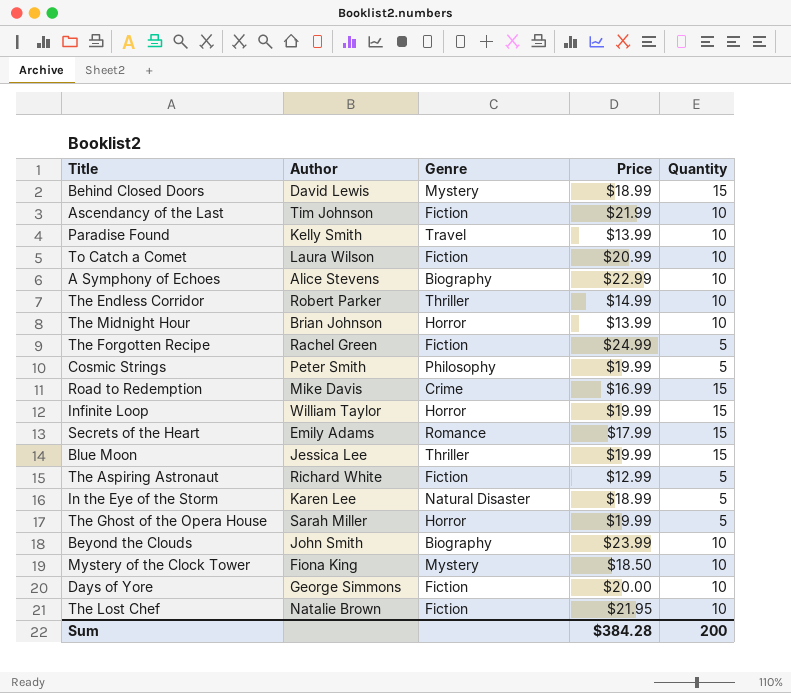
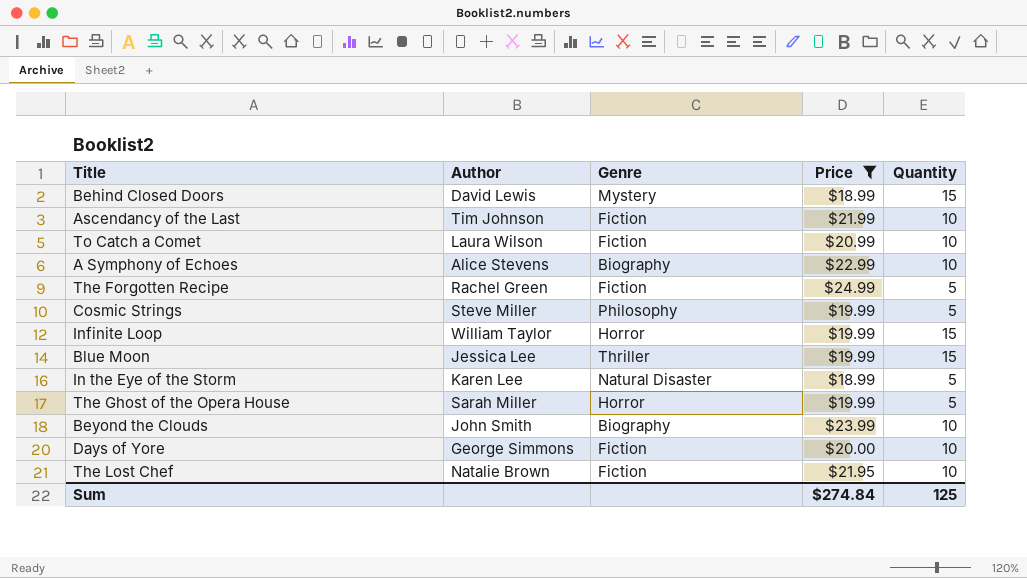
filter: none -> Price >= $18.99
Cosmic Strings | Author: Peter Smith -> Steve Miller
Sum | Price: $384.28 -> $274.84
Sum | Quantity: 200 -> 125

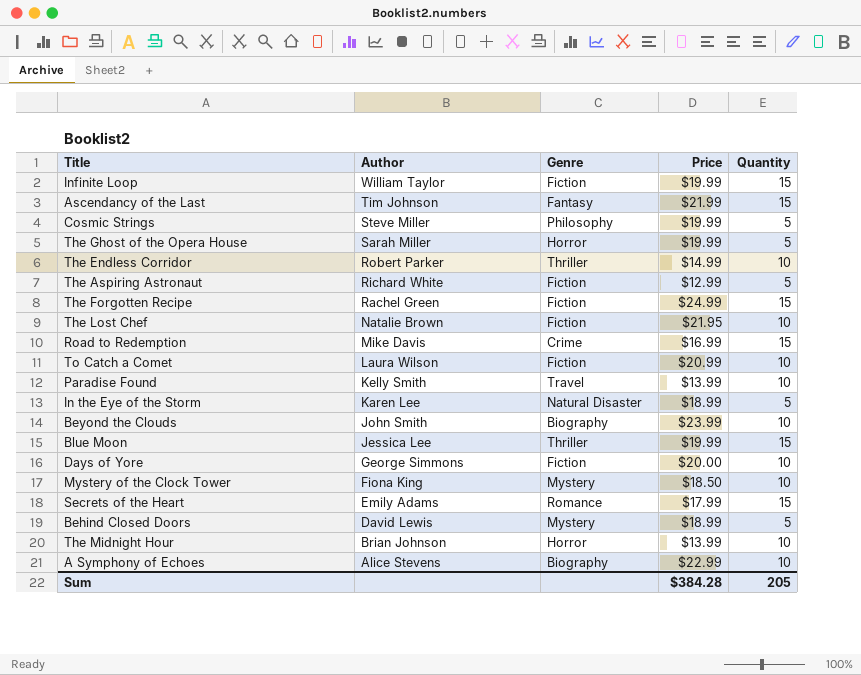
filter: Price >= $18.99 -> none
row order: none -> Author descending
Infinite Loop | Genre: Horror -> Fiction
Ascendancy of the Last | Genre: Fiction -> Fantasy
Ascendancy of the Last | Quantity: 10 -> 15
The Forgotten Recipe | Quantity: 5 -> 15
Behind Closed Doors | Quantity: 15 -> 5
Sum | Price: $274.84 -> $384.28
Sum | Quantity: 125 -> 205

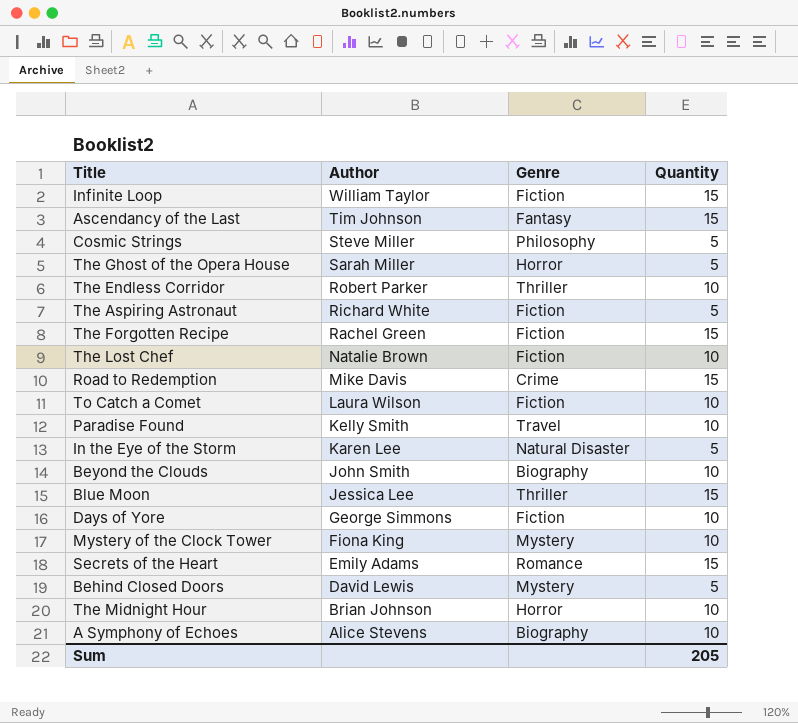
column Price | position: 4 -> none

